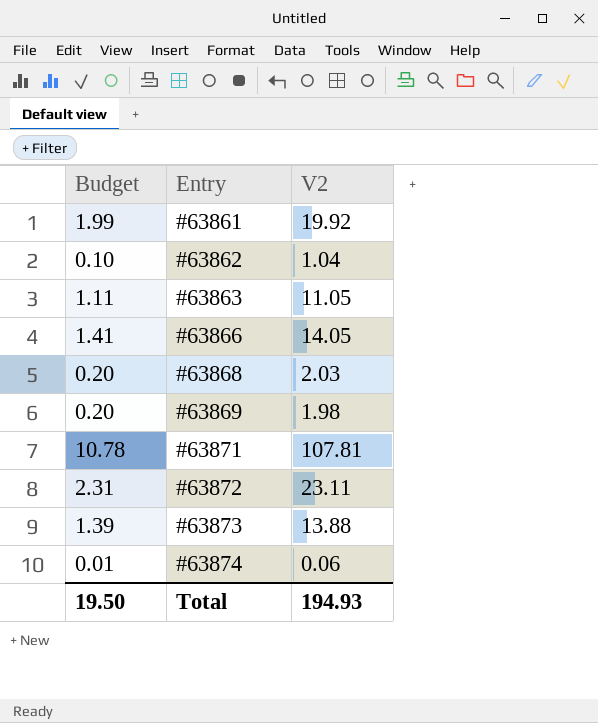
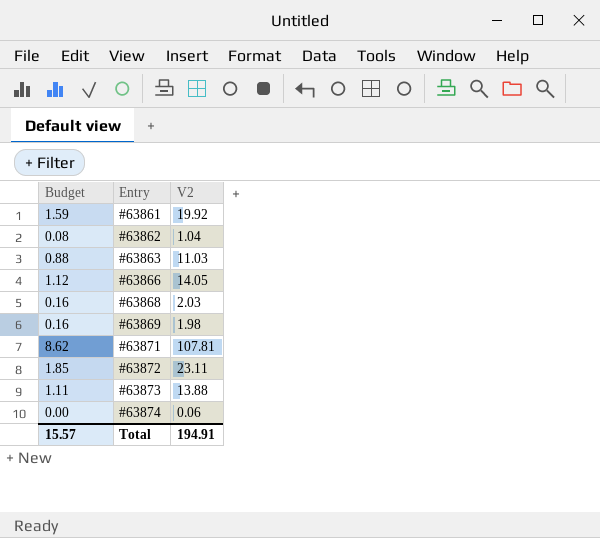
column Budget | formula: [V2] * 0.1 -> [V2] * 0.08
#63863 | V2: 11.05 -> 11.03
Total | Budget: 19.50 -> 15.57
Total | V2: 194.93 -> 194.91

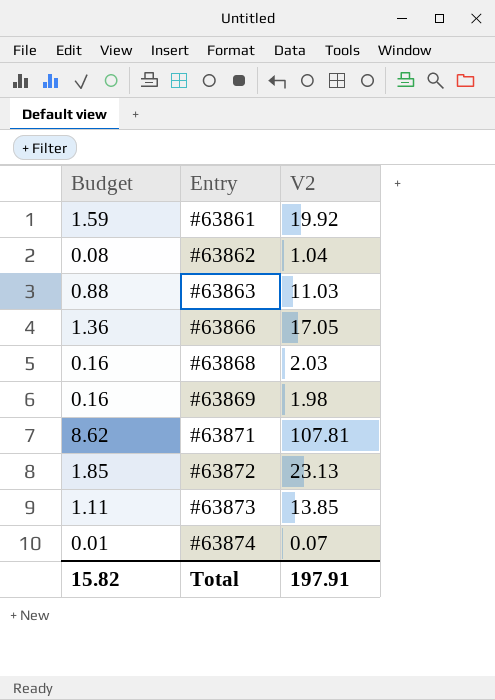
#63866 | Budget: 1.12 -> 1.36
#63866 | V2: 14.05 -> 17.05
#63872 | V2: 23.11 -> 23.13
#63873 | V2: 13.88 -> 13.85
#63874 | Budget: 0.00 -> 0.01
#63874 | V2: 0.06 -> 0.07
Total | Budget: 15.57 -> 15.82
Total | V2: 194.91 -> 197.91

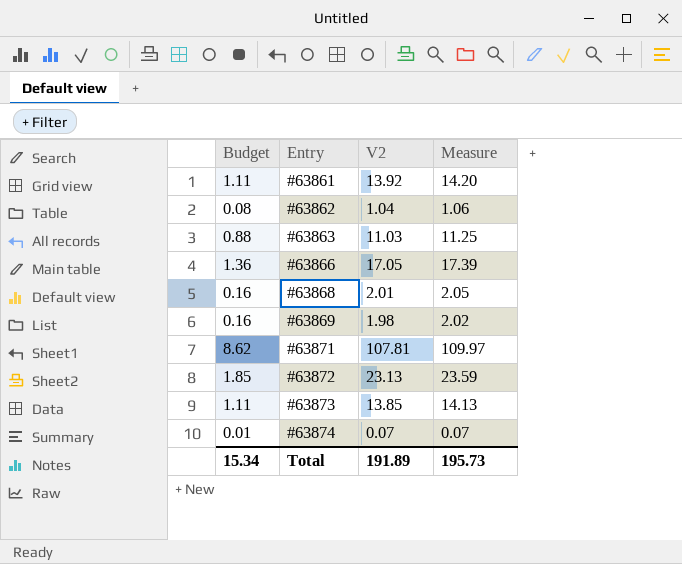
column Measure | formula: none -> [V2] * 1.02
#63861 | Budget: 1.59 -> 1.11
#63861 | V2: 19.92 -> 13.92
#63868 | V2: 2.03 -> 2.01
Total | Budget: 15.82 -> 15.34
Total | V2: 197.91 -> 191.89

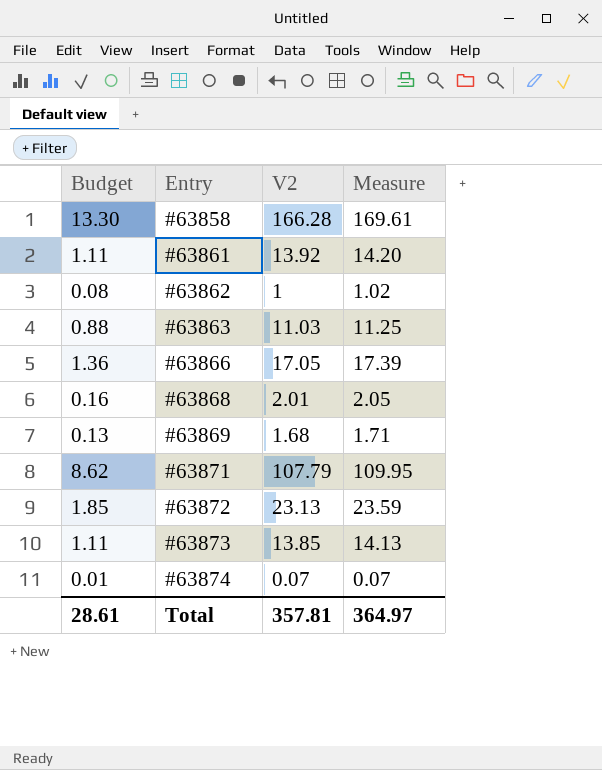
row #63858: none -> 13.30 | 166.28 | 169.61
#63862 | V2: 1.04 -> 1
#63862 | Measure: 1.06 -> 1.02
#63869 | Budget: 0.16 -> 0.13
#63869 | V2: 1.98 -> 1.68
#63869 | Measure: 2.02 -> 1.71
#63871 | V2: 107.81 -> 107.79
#63871 | Measure: 109.97 -> 109.95
Total | Budget: 15.34 -> 28.61
Total | V2: 191.89 -> 357.81
Total | Measure: 195.73 -> 364.97

